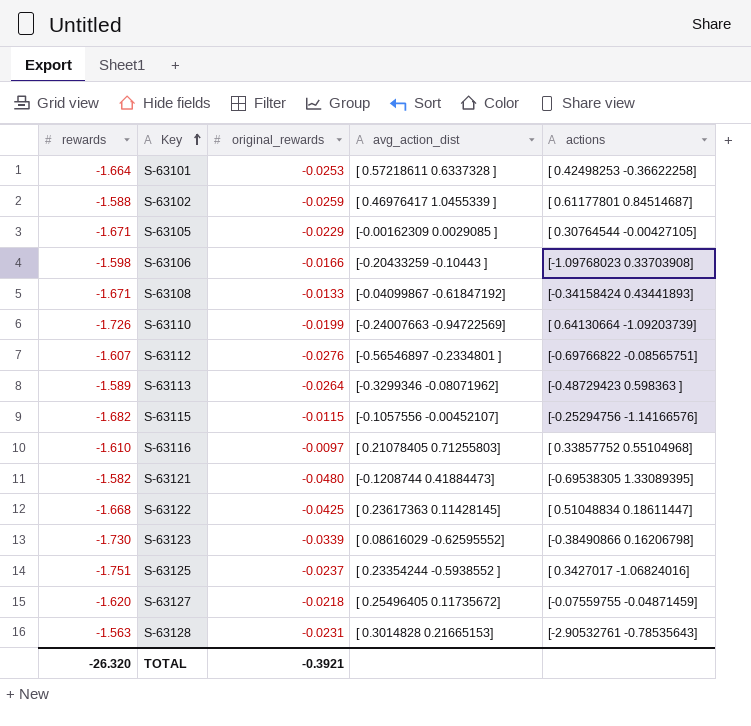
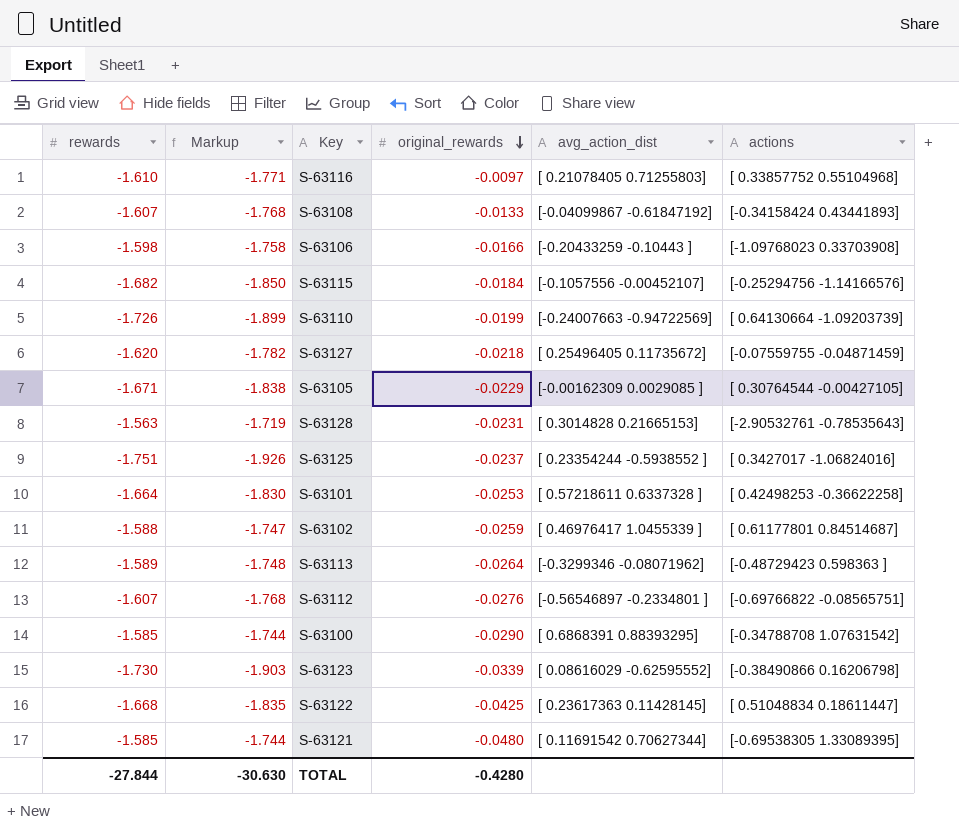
row order: Key ascending -> original_rewards descending
column Markup | formula: none -> [rewards] * 1.1
S-63108 | rewards: -1.671 -> -1.607
S-63115 | original_rewards: -0.0115 -> -0.0184
row S-63100: none -> -1.585 | -1.744 | -0.0290 | [ 0.6868391 0.88393295] | [-0.34788708 1.07631542]
S-63121 | rewards: -1.582 -> -1.585
S-63121 | avg_action_dist: [-0.1208744 0.41884473] -> [ 0.11691542 0.70627344]
TOTAL | rewards: -26.320 -> -27.844
TOTAL | original_rewards: -0.3921 -> -0.4280

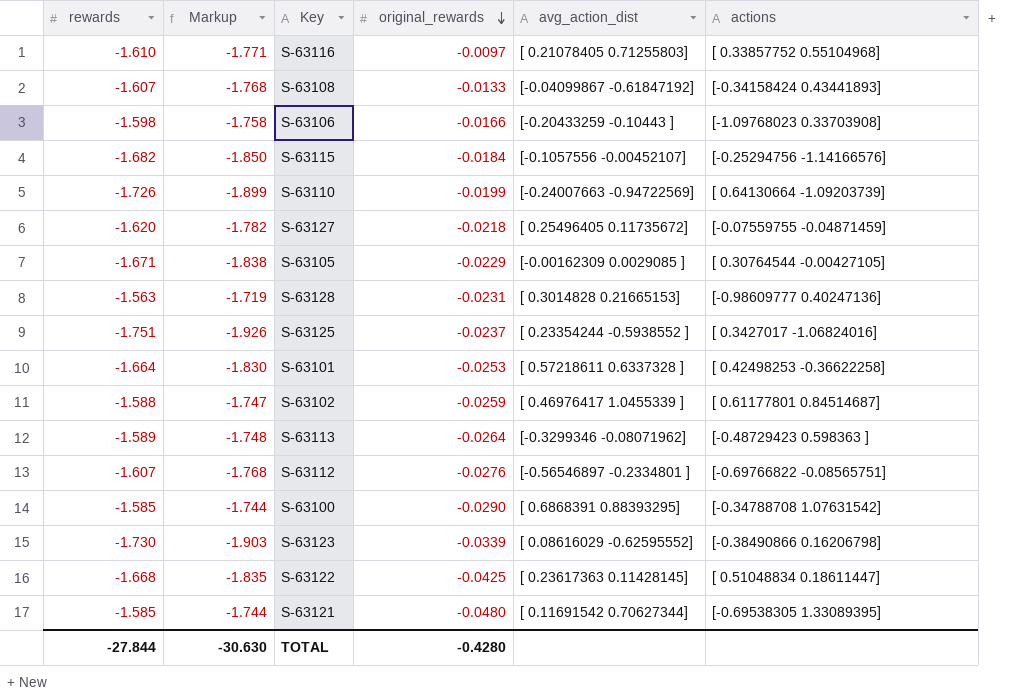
S-63128 | actions: [-2.90532761 -0.78535643] -> [-0.98609777 0.40247136]

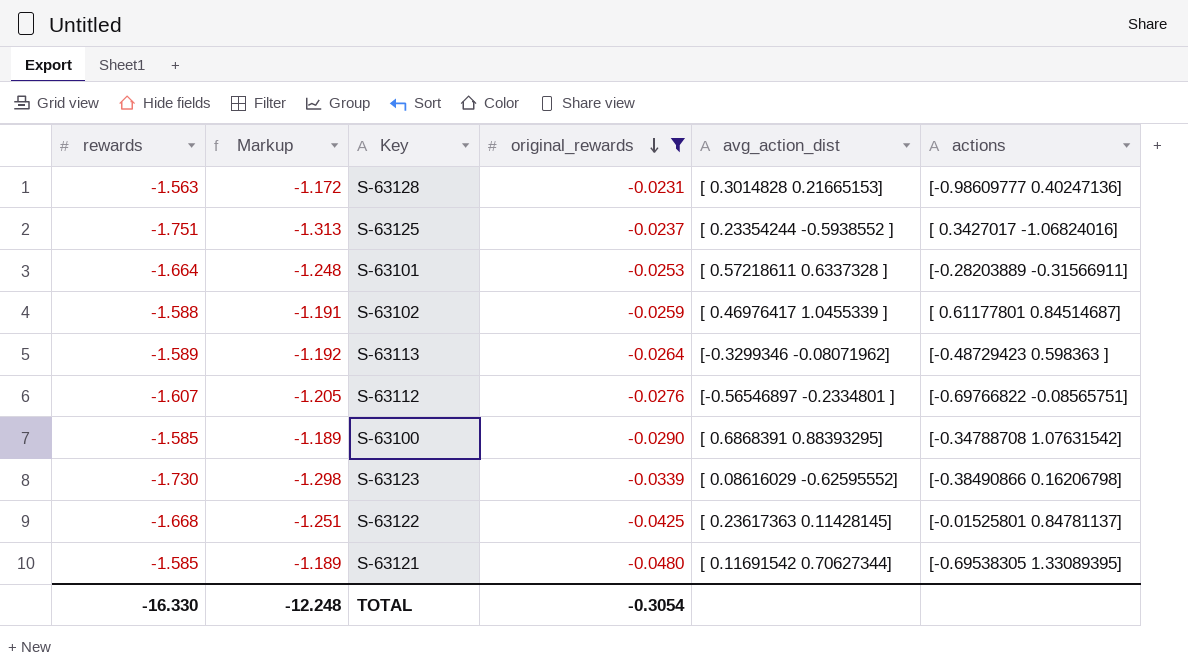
filter: none -> original_rewards <= -0.0231
column Markup | formula: [rewards] * 1.1 -> [rewards] * 0.75
S-63101 | actions: [ 0.42498253 -0.36622258] -> [-0.28203889 -0.31566911]
S-63122 | actions: [ 0.51048834 0.18611447] -> [-0.01525801 0.84781137]
TOTAL | rewards: -27.844 -> -16.330
TOTAL | Markup: -30.630 -> -12.248
TOTAL | original_rewards: -0.4280 -> -0.3054

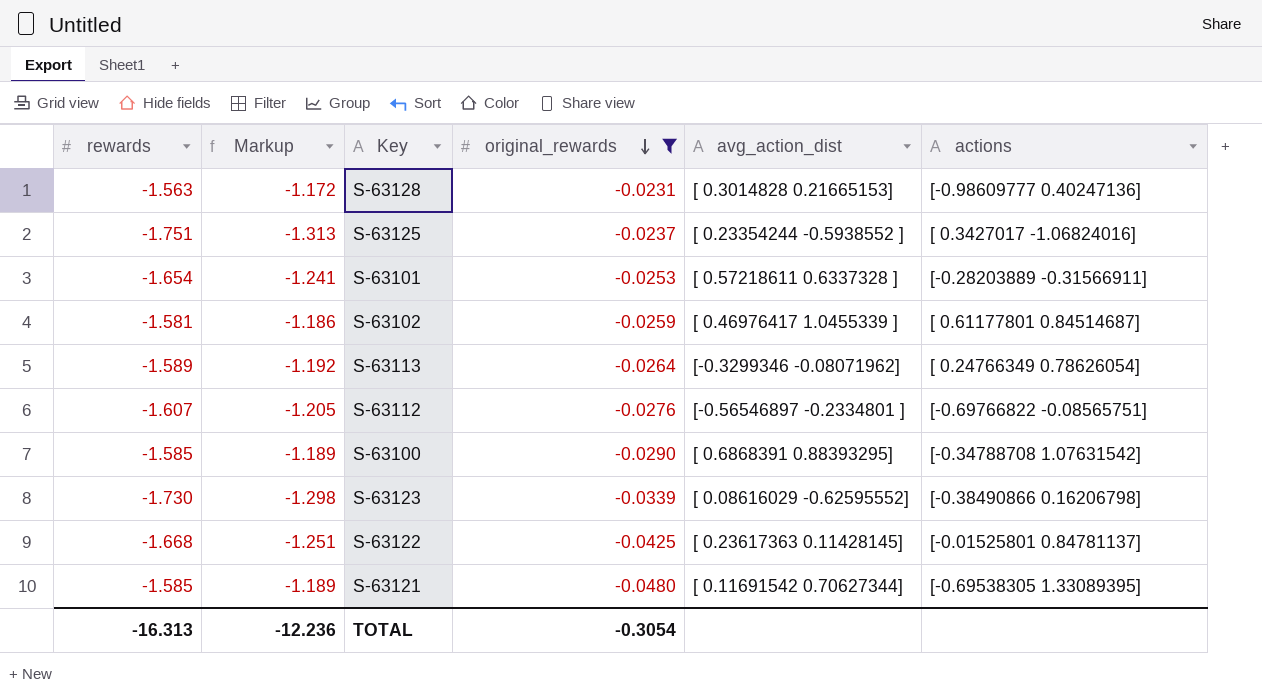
S-63101 | rewards: -1.664 -> -1.654
S-63101 | Markup: -1.248 -> -1.241
S-63102 | rewards: -1.588 -> -1.581
S-63102 | Markup: -1.191 -> -1.186
S-63113 | actions: [-0.48729423 0.598363 ] -> [ 0.24766349 0.78626054]
TOTAL | rewards: -16.330 -> -16.313
TOTAL | Markup: -12.248 -> -12.236

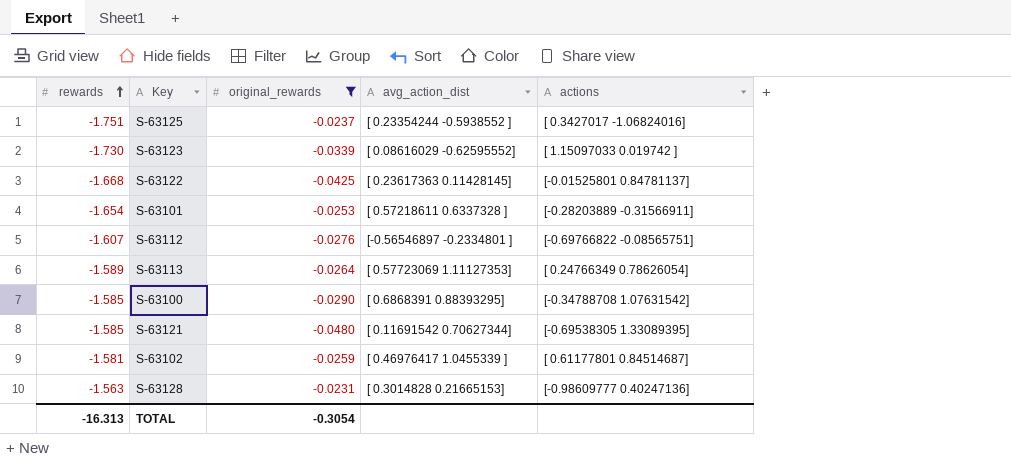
row order: original_rewards descending -> rewards ascending
column Markup | formula: [rewards] * 0.75 -> none
S-63123 | actions: [-0.38490866 0.16206798] -> [ 1.15097033 0.019742 ]
S-63113 | avg_action_dist: [-0.3299346 -0.08071962] -> [ 0.57723069 1.11127353]

